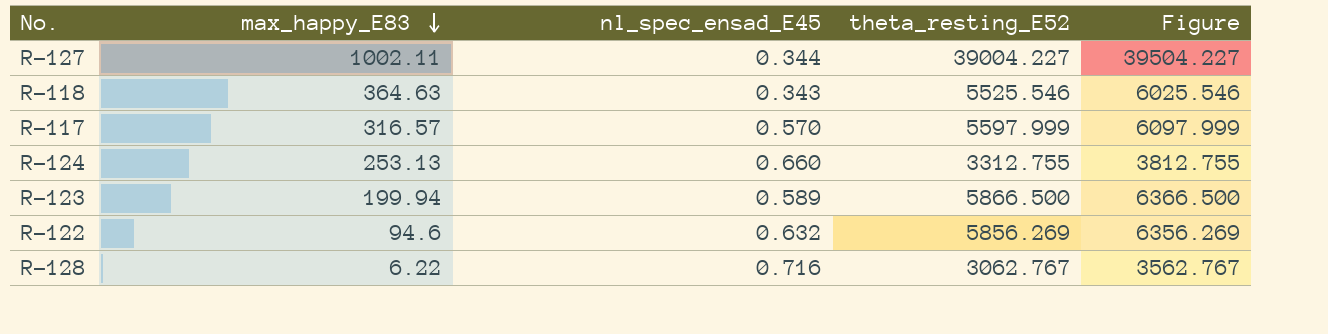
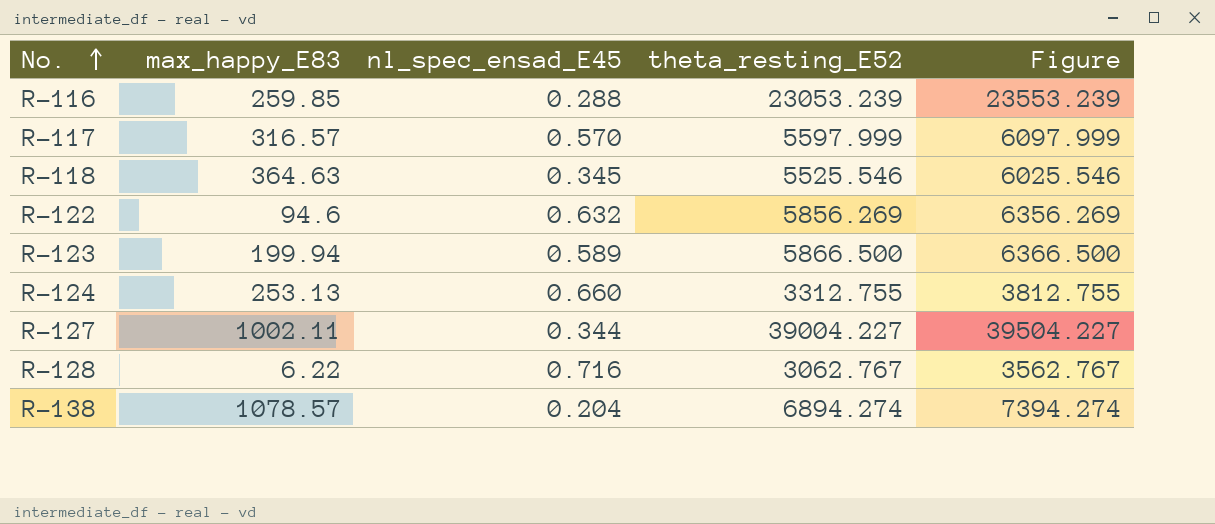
row order: max_happy_E83 descending -> No. ascending
row R-116: none -> 259.85 | 0.288 | 23053.239 | 23553.239
R-118 | nl_spec_ensad_E45: 0.343 -> 0.345
row R-138: none -> 1078.57 | 0.204 | 6894.274 | 7394.274

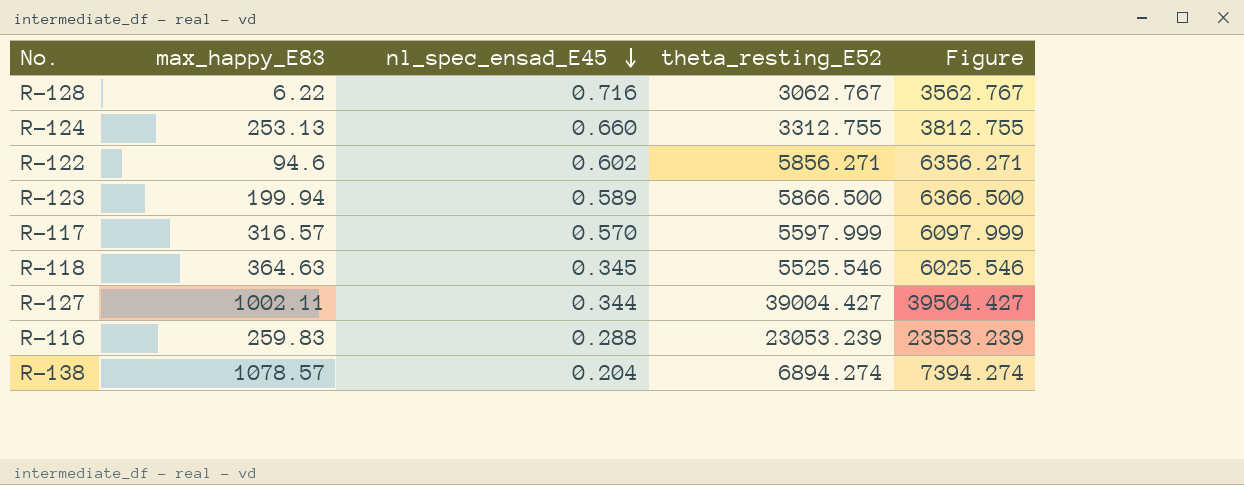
row order: No. ascending -> nl_spec_ensad_E45 descending
R-122 | nl_spec_ensad_E45: 0.632 -> 0.602
R-122 | theta_resting_E52: 5856.269 -> 5856.271
R-122 | Figure: 6356.269 -> 6356.271
R-127 | theta_resting_E52: 39004.227 -> 39004.427
R-127 | Figure: 39504.227 -> 39504.427
R-116 | max_happy_E83: 259.85 -> 259.83

